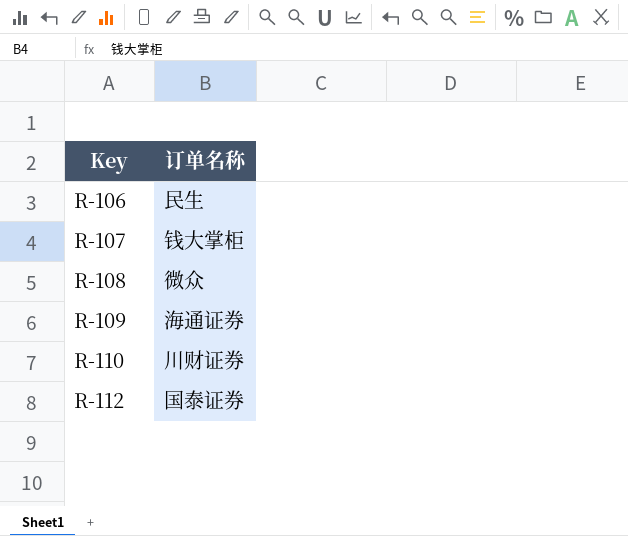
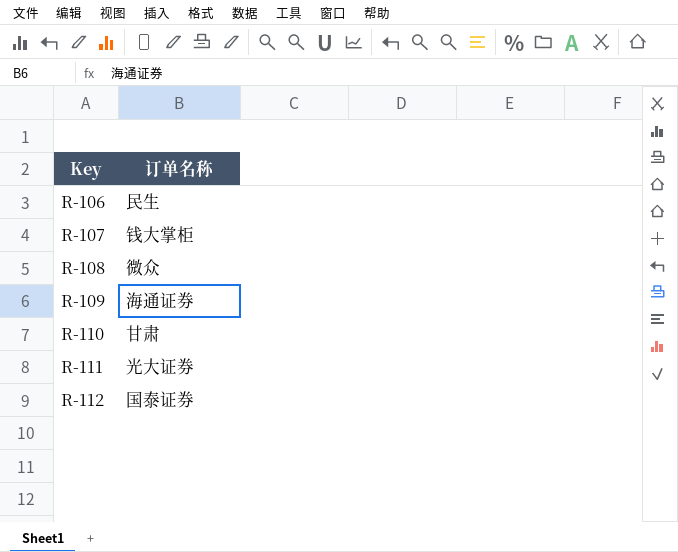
R-110 | 订单名称: 川财证券 -> 甘肃
row R-111: none -> 光大证券

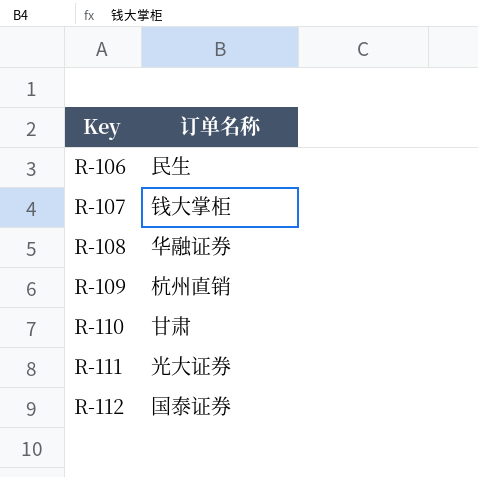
R-108 | 订单名称: 微众 -> 华融证券
R-109 | 订单名称: 海通证券 -> 杭州直销

